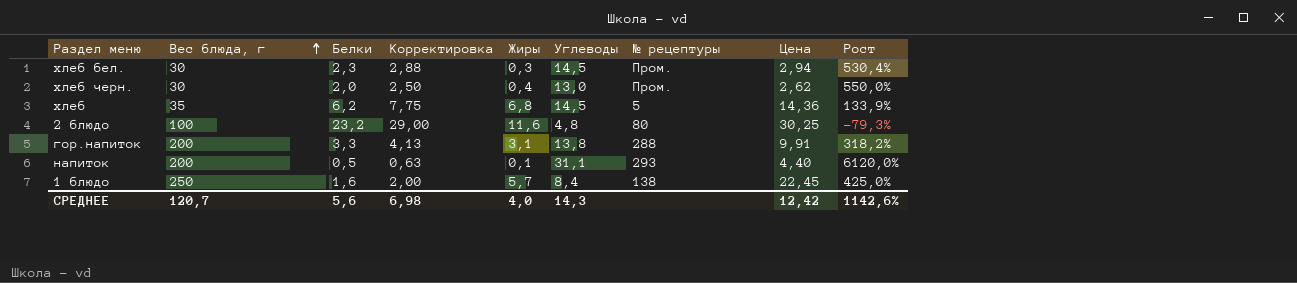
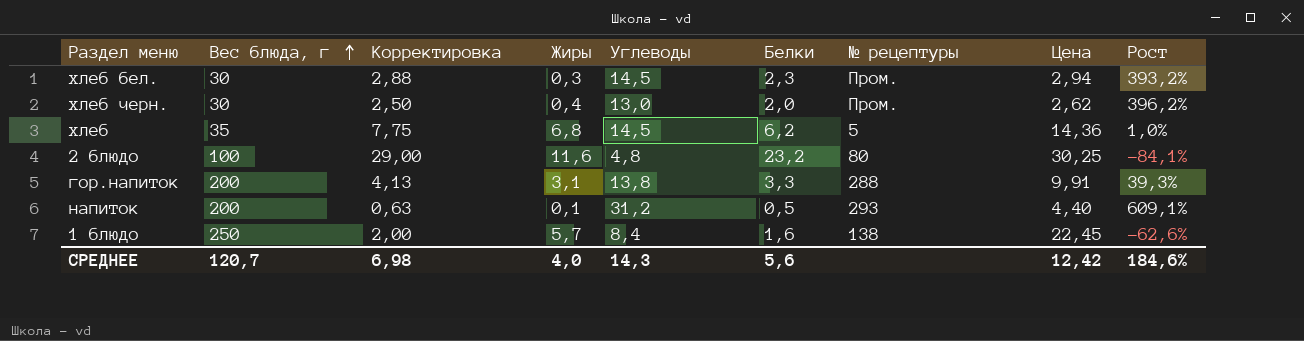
column Белки | position: 3 -> 6
column Рост | formula: ([Углеводы] - [Белки]) / [Белки] -> ([Углеводы] - [Цена]) / [Цена]
напиток | Углеводы: 31,1 -> 31,2
СРЕДНЕЕ | Рост: 1142,6% -> 184,6%

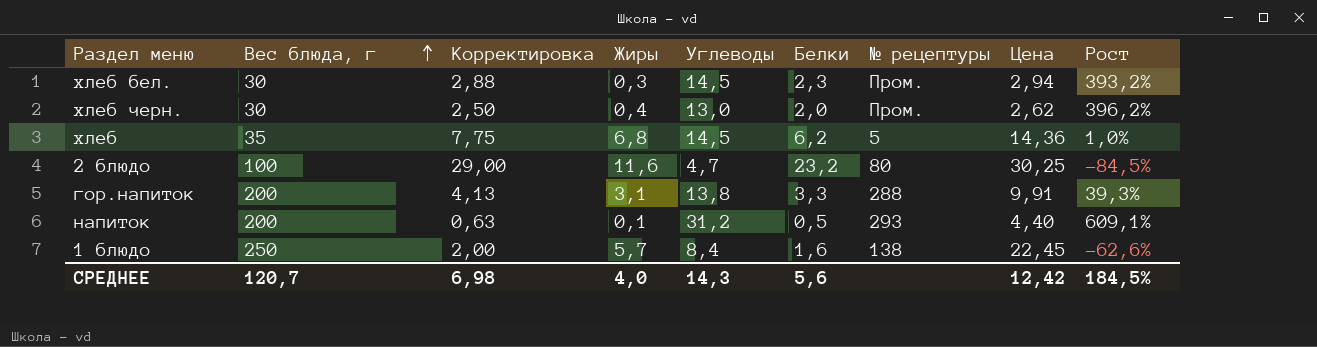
2 блюдо | Углеводы: 4,8 -> 4,7
2 блюдо | Рост: -84,1% -> -84,5%
СРЕДНЕЕ | Рост: 184,6% -> 184,5%

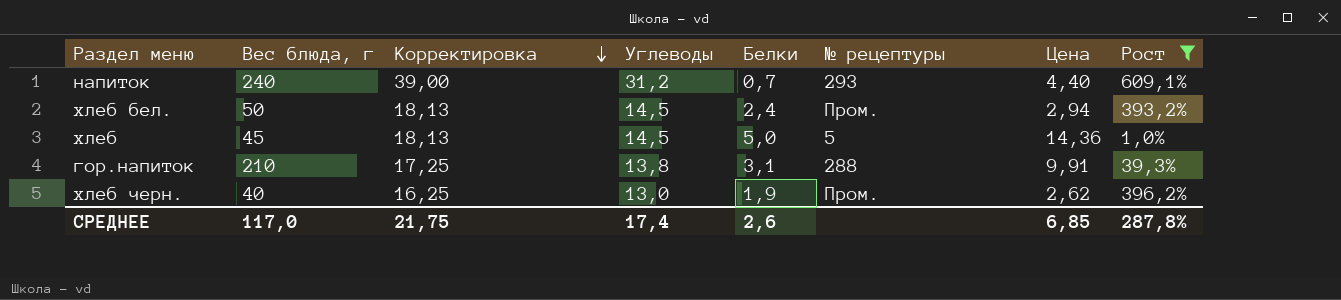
filter: none -> Рост >= 1,0%
row order: Вес блюда, г ascending -> Корректировка descending
column Жиры | position: 4 -> none
column Корректировка | formula: [Белки] * 1,25 -> [Углеводы] * 1,25
напиток | Вес блюда, г: 200 -> 240
напиток | Белки: 0,5 -> 0,7
хлеб бел. | Вес блюда, г: 30 -> 50
хлеб бел. | Белки: 2,3 -> 2,4
хлеб | Вес блюда, г: 35 -> 45
хлеб | Белки: 6,2 -> 5,0
гор.напиток | Вес блюда, г: 200 -> 210
гор.напиток | Белки: 3,3 -> 3,1
хлеб черн. | Вес блюда, г: 30 -> 40
хлеб черн. | Белки: 2,0 -> 1,9
СРЕДНЕЕ | Вес блюда, г: 120,7 -> 117,0
СРЕДНЕЕ | Корректировка: 6,98 -> 21,75
СРЕДНЕЕ | Углеводы: 14,3 -> 17,4
СРЕДНЕЕ | Белки: 5,6 -> 2,6
СРЕДНЕЕ | Цена: 12,42 -> 6,85
СРЕДНЕЕ | Рост: 184,5% -> 287,8%

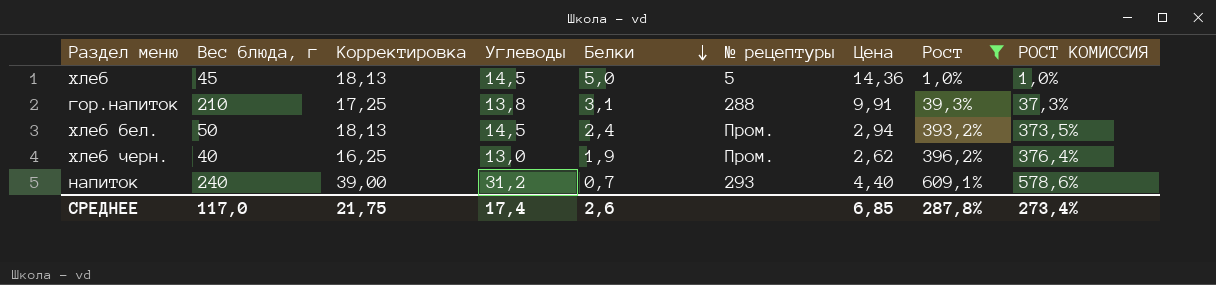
row order: Корректировка descending -> Белки descending
column РОСТ КОМИССИЯ | formula: none -> [Рост] * 0,95

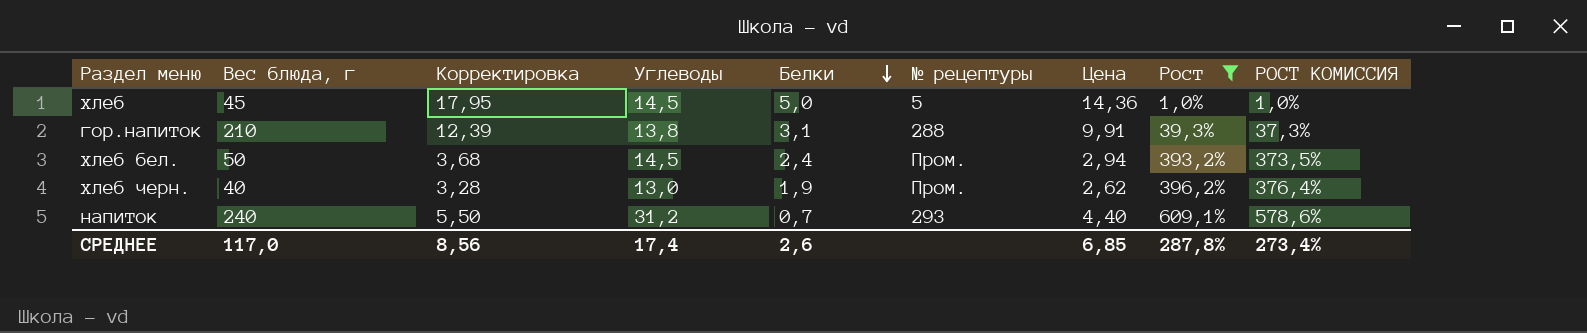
column Корректировка | formula: [Углеводы] * 1,25 -> [Цена] * 1,25
СРЕДНЕЕ | Корректировка: 21,75 -> 8,56

